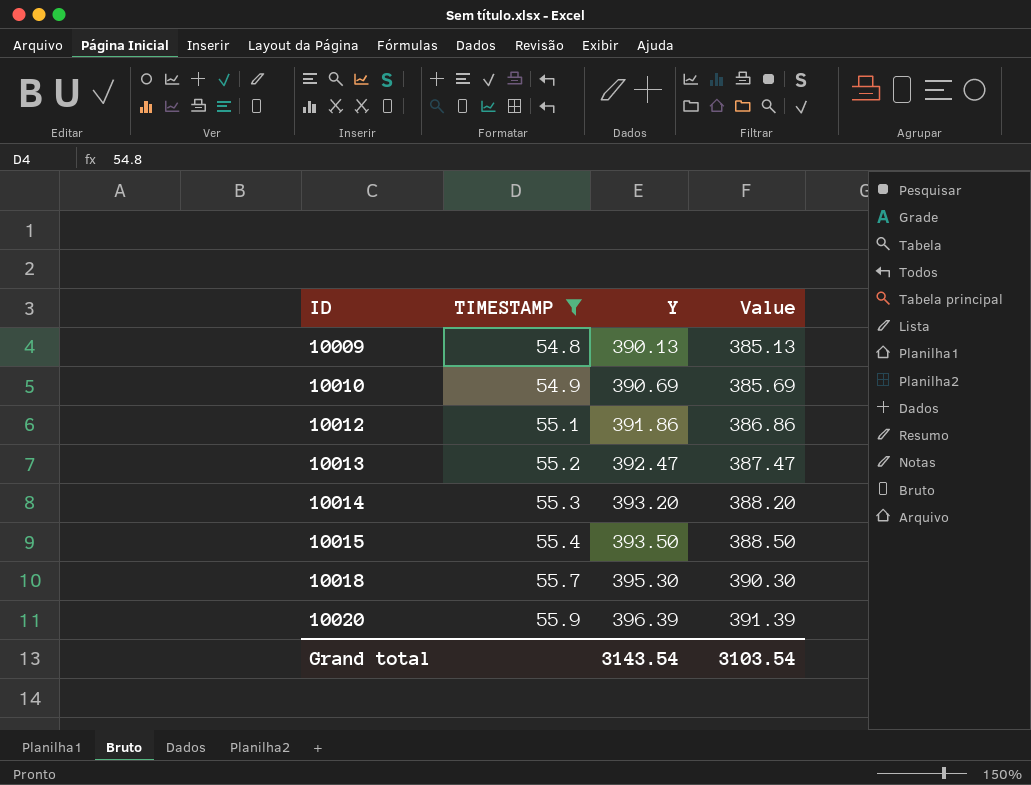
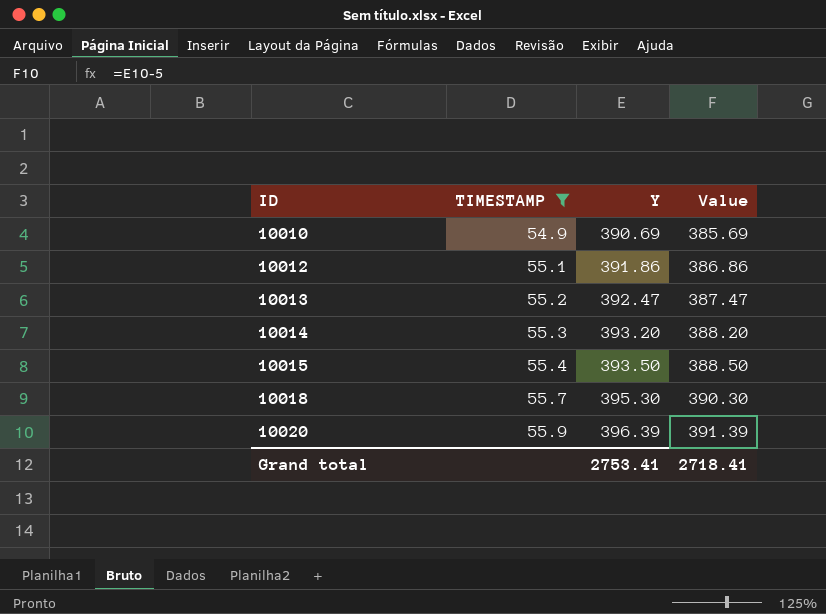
row 10009: 54.8 | 390.13 | 385.13 -> none
Grand total | Y: 3143.54 -> 2753.41
Grand total | Value: 3103.54 -> 2718.41

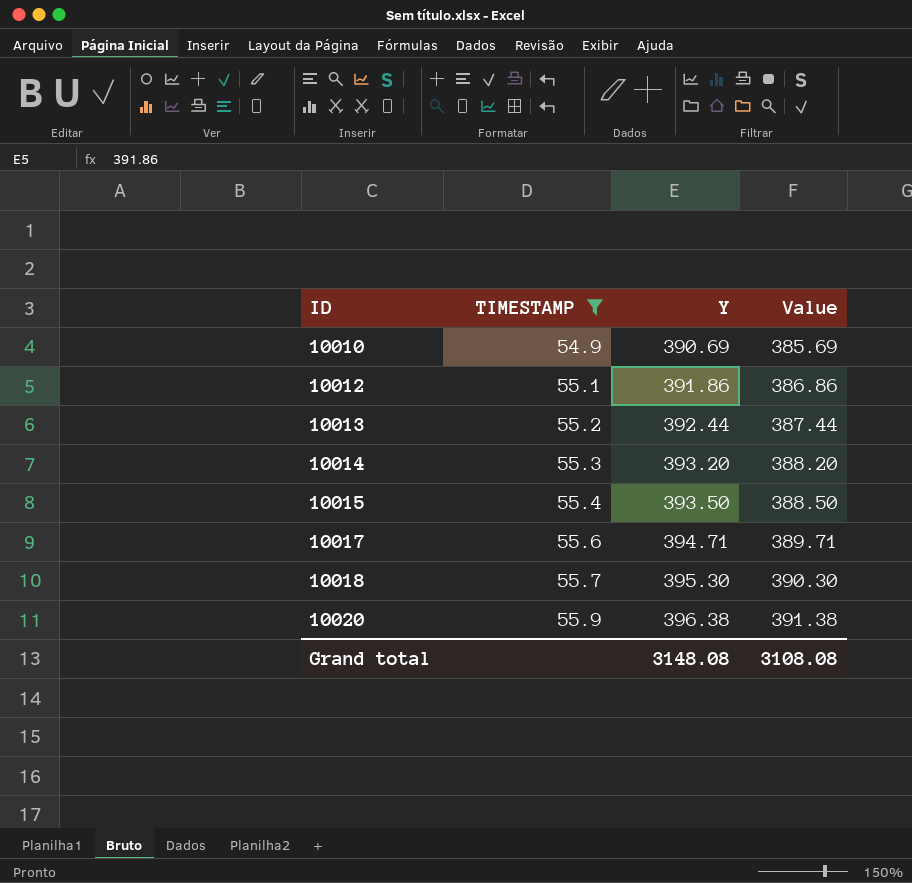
10013 | Y: 392.47 -> 392.44
10013 | Value: 387.47 -> 387.44
row 10017: none -> 55.6 | 394.71 | 389.71
10020 | Y: 396.39 -> 396.38
10020 | Value: 391.39 -> 391.38
Grand total | Y: 2753.41 -> 3148.08
Grand total | Value: 2718.41 -> 3108.08

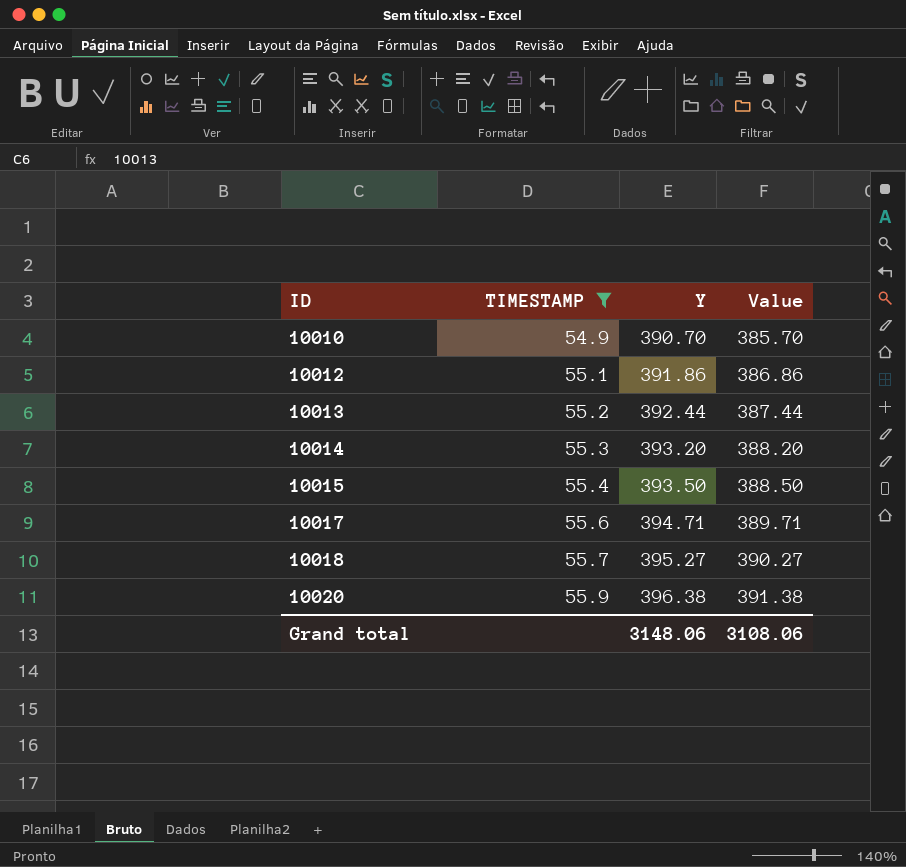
10010 | Y: 390.69 -> 390.70
10010 | Value: 385.69 -> 385.70
10018 | Y: 395.30 -> 395.27
10018 | Value: 390.30 -> 390.27
Grand total | Y: 3148.08 -> 3148.06
Grand total | Value: 3108.08 -> 3108.06

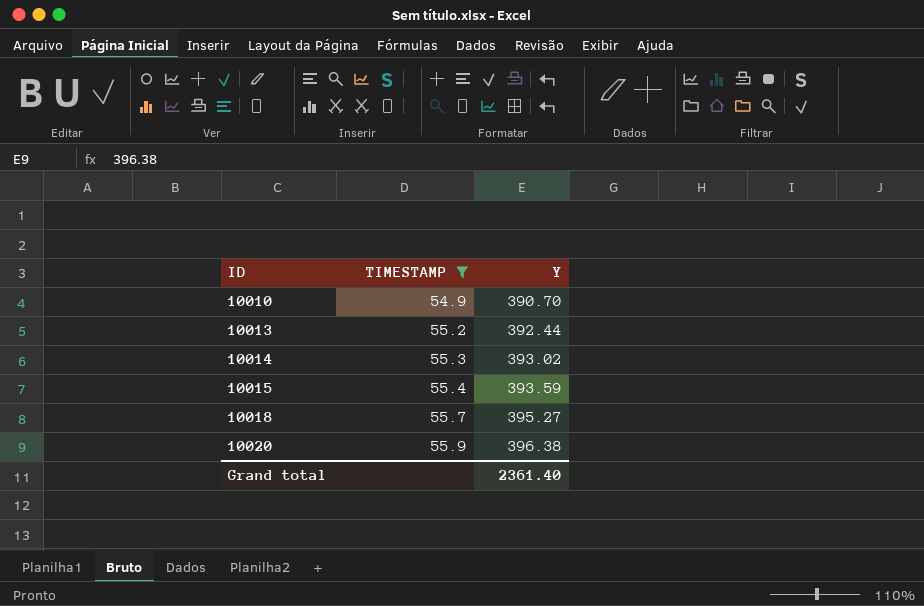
column Value | formula: [Y] - 5 -> none
row 10012: 55.1 | 391.86 | 386.86 -> none
row 10017: 55.6 | 394.71 | 389.71 -> none
10014 | Y: 393.20 -> 393.02
10015 | Y: 393.50 -> 393.59
Grand total | Y: 3148.06 -> 2361.40

